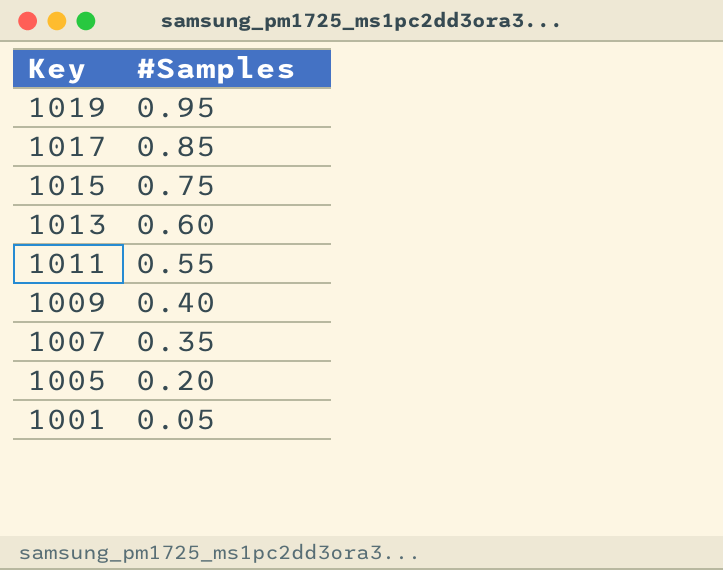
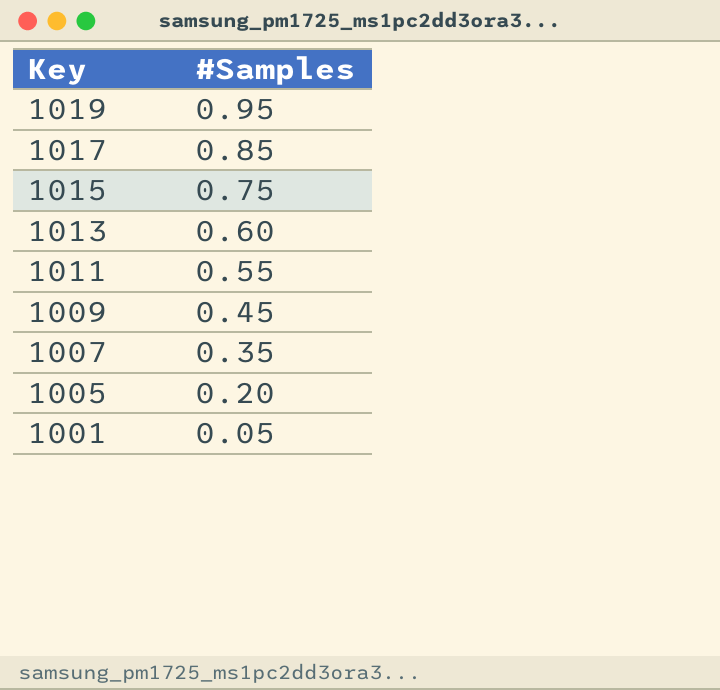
1009 | #Samples: 0.40 -> 0.45

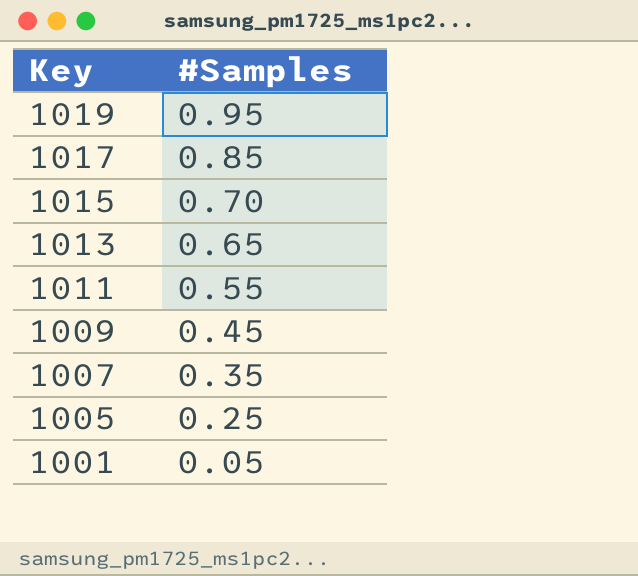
1015 | #Samples: 0.75 -> 0.70
1013 | #Samples: 0.60 -> 0.65
1005 | #Samples: 0.20 -> 0.25

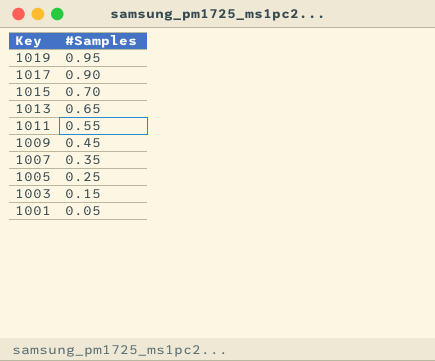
1017 | #Samples: 0.85 -> 0.90
row 1003: none -> 0.15

